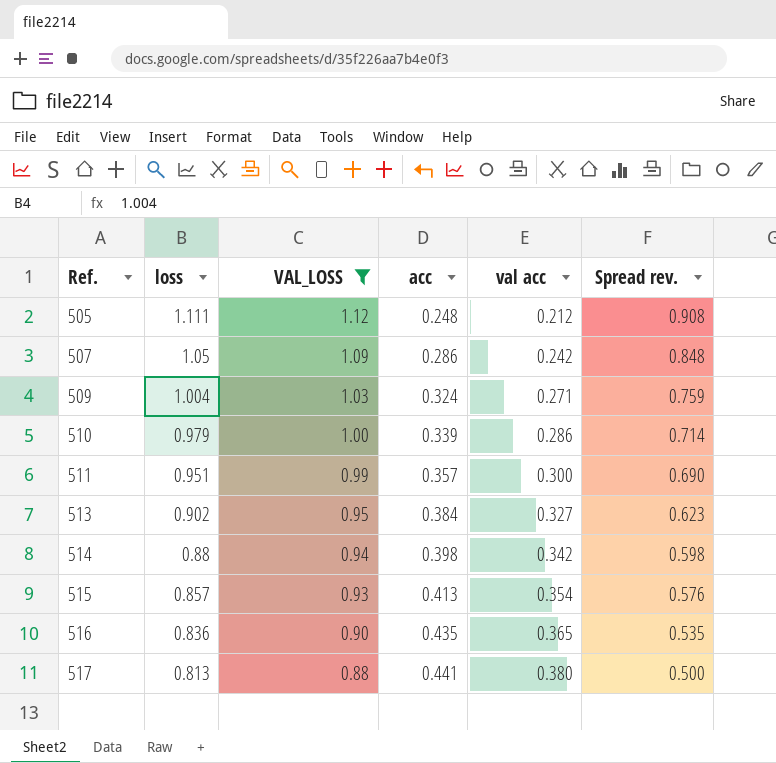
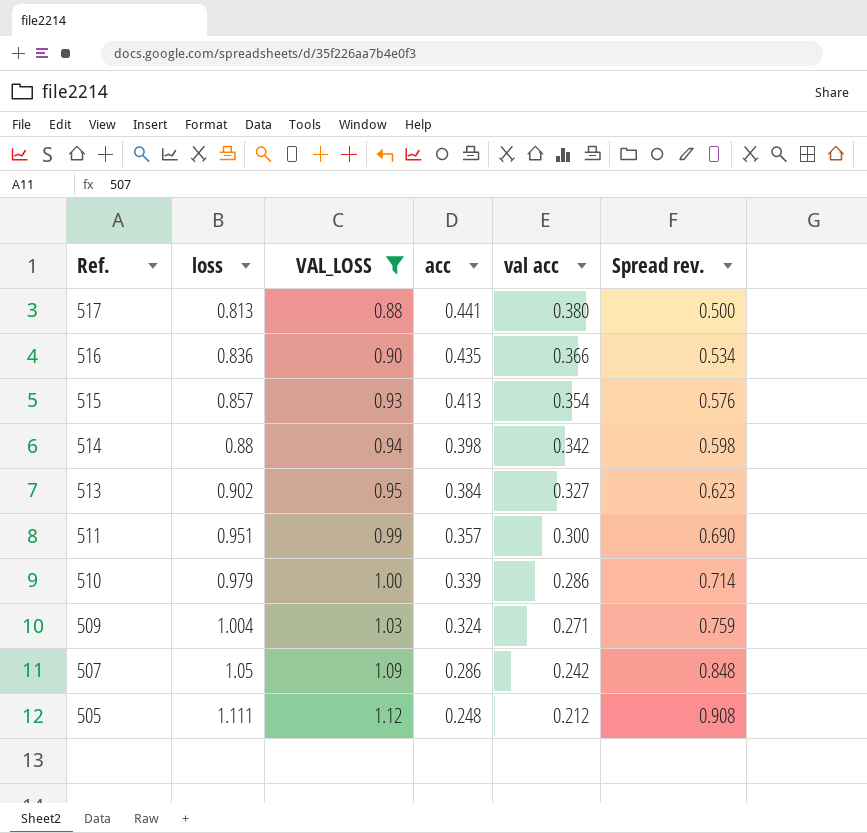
row order: Ref. ascending -> Ref. descending
516 | val acc: 0.365 -> 0.366
516 | Spread rev.: 0.535 -> 0.534

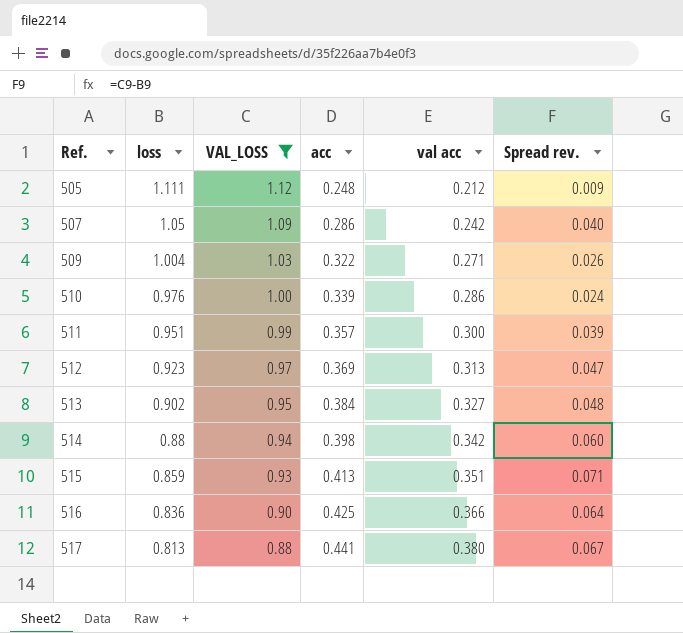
row order: Ref. descending -> Ref. ascending
column Spread rev. | formula: [VAL_LOSS] - [val acc] -> [VAL_LOSS] - [loss]
509 | acc: 0.324 -> 0.322
510 | loss: 0.979 -> 0.976
row 512: none -> 0.923 | 0.97 | 0.369 | 0.313 | 0.047
515 | loss: 0.857 -> 0.859
515 | val acc: 0.354 -> 0.351
516 | acc: 0.435 -> 0.425

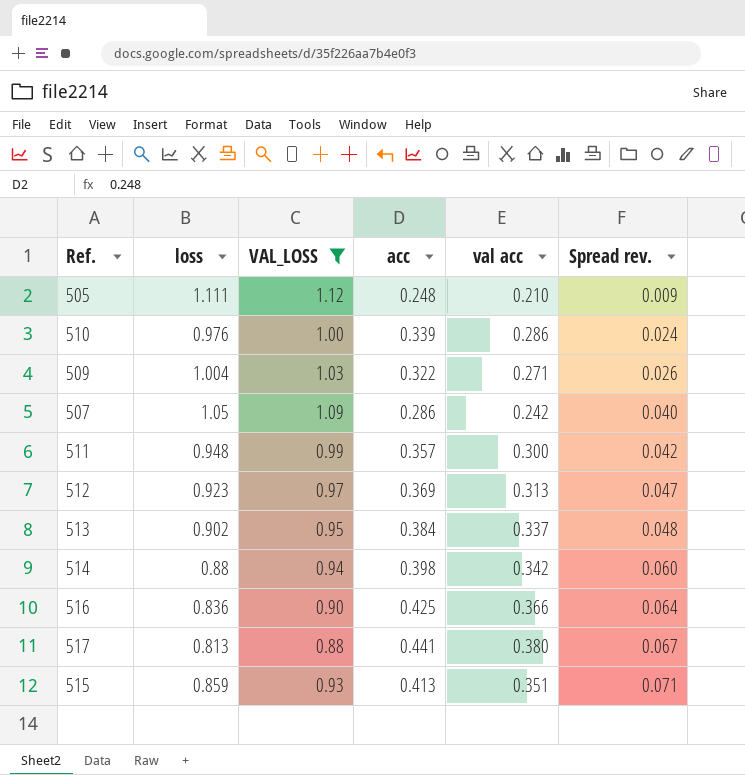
row order: Ref. ascending -> Spread rev. ascending
505 | val acc: 0.212 -> 0.210
511 | loss: 0.951 -> 0.948
511 | Spread rev.: 0.039 -> 0.042
513 | val acc: 0.327 -> 0.337

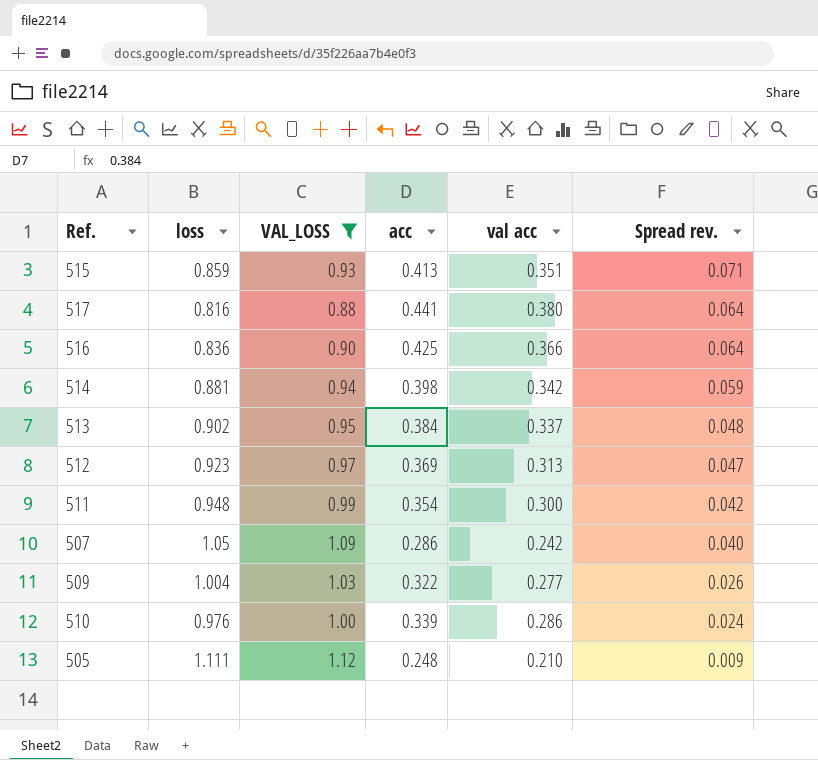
row order: Spread rev. ascending -> Spread rev. descending
517 | loss: 0.813 -> 0.816
517 | Spread rev.: 0.067 -> 0.064
514 | loss: 0.88 -> 0.881
514 | Spread rev.: 0.060 -> 0.059
511 | acc: 0.357 -> 0.354
509 | val acc: 0.271 -> 0.277

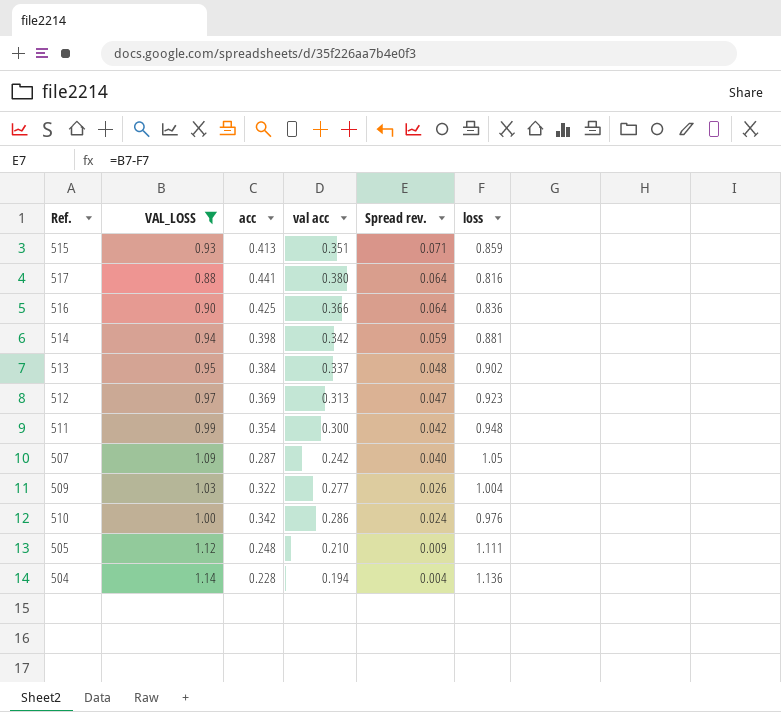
column loss | position: 2 -> 6
507 | acc: 0.286 -> 0.287
510 | acc: 0.339 -> 0.342
row 504: none -> 1.14 | 0.228 | 0.194 | 0.004 | 1.136

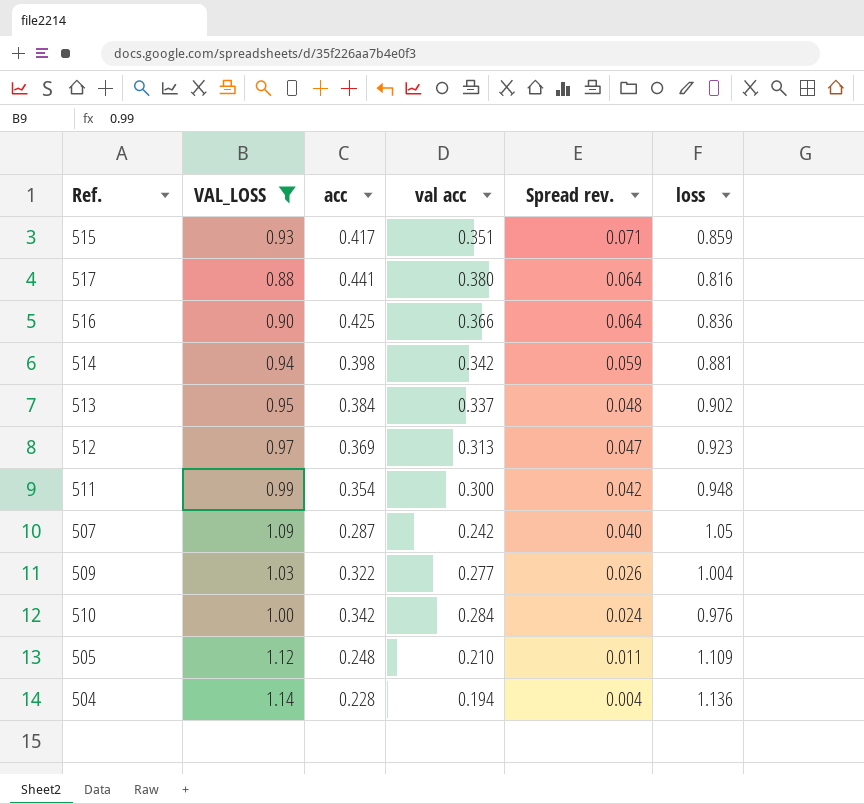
515 | acc: 0.413 -> 0.417
510 | val acc: 0.286 -> 0.284
505 | Spread rev.: 0.009 -> 0.011
505 | loss: 1.111 -> 1.109

